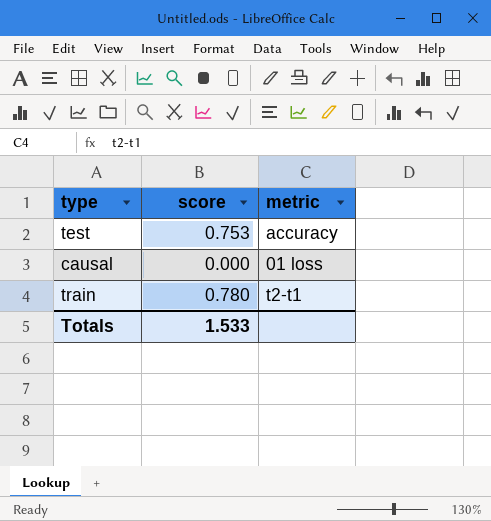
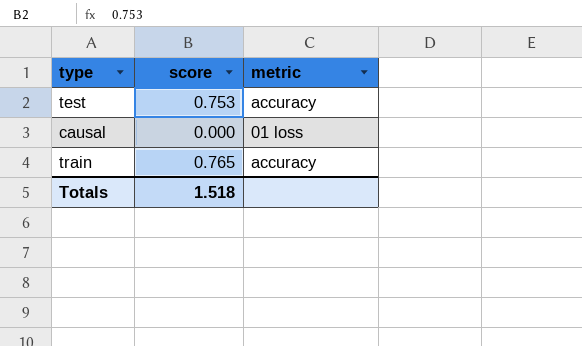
train | score: 0.780 -> 0.765
train | metric: t2-t1 -> accuracy
Totals | score: 1.533 -> 1.518

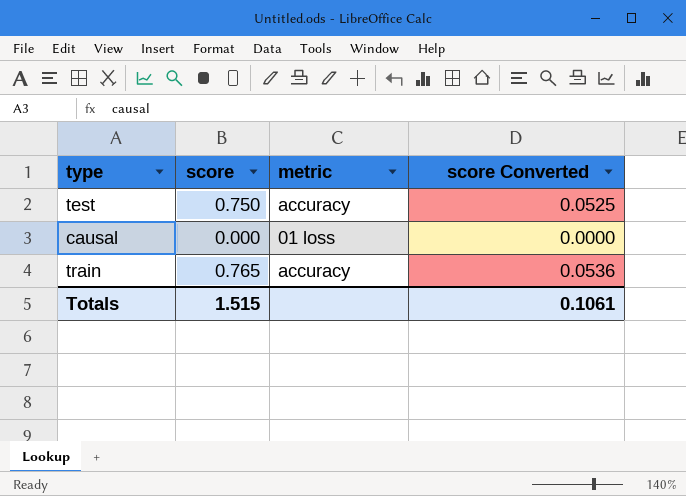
column score Converted | formula: none -> [score] * 0.07
test | score: 0.753 -> 0.750
Totals | score: 1.518 -> 1.515

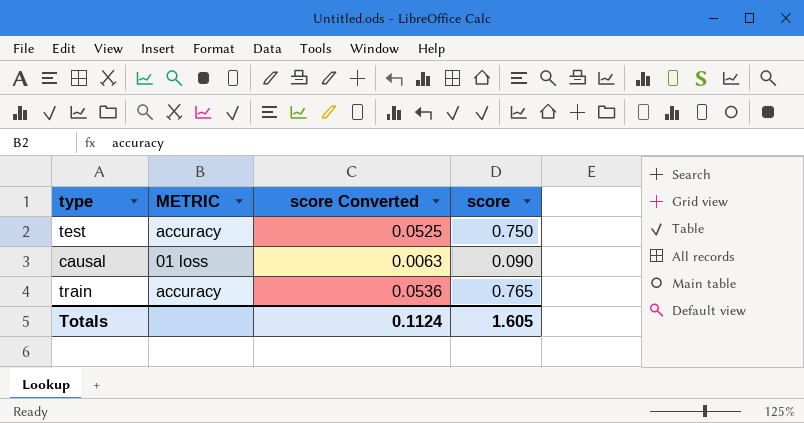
column name: metric -> METRIC
column score | position: 2 -> 4
causal | score Converted: 0.0000 -> 0.0063
causal | score: 0.000 -> 0.090
Totals | score Converted: 0.1061 -> 0.1124
Totals | score: 1.515 -> 1.605

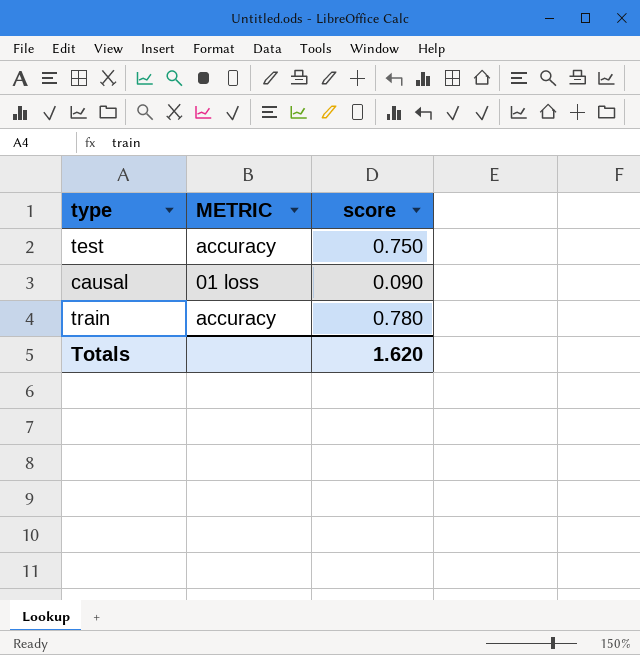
column score Converted | formula: [score] * 0.07 -> none
train | score: 0.765 -> 0.780
Totals | score: 1.605 -> 1.620

